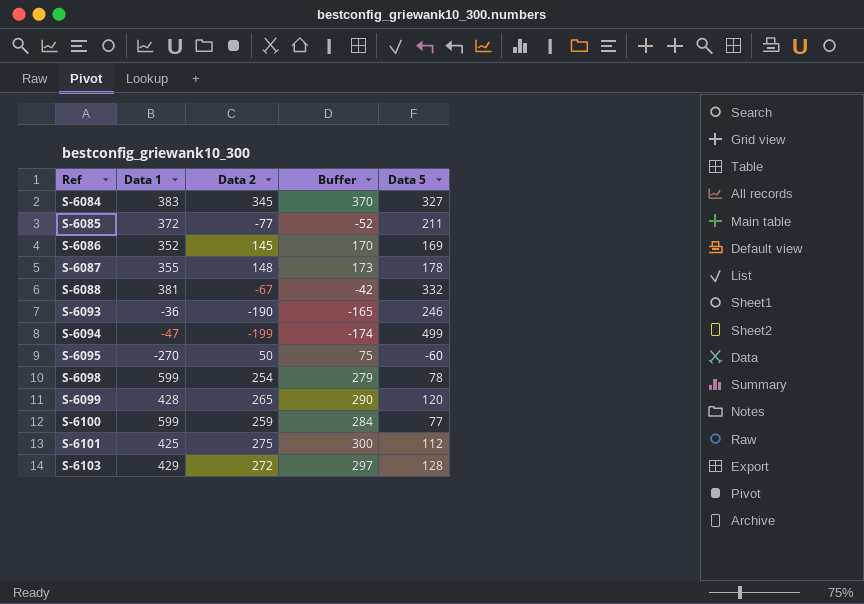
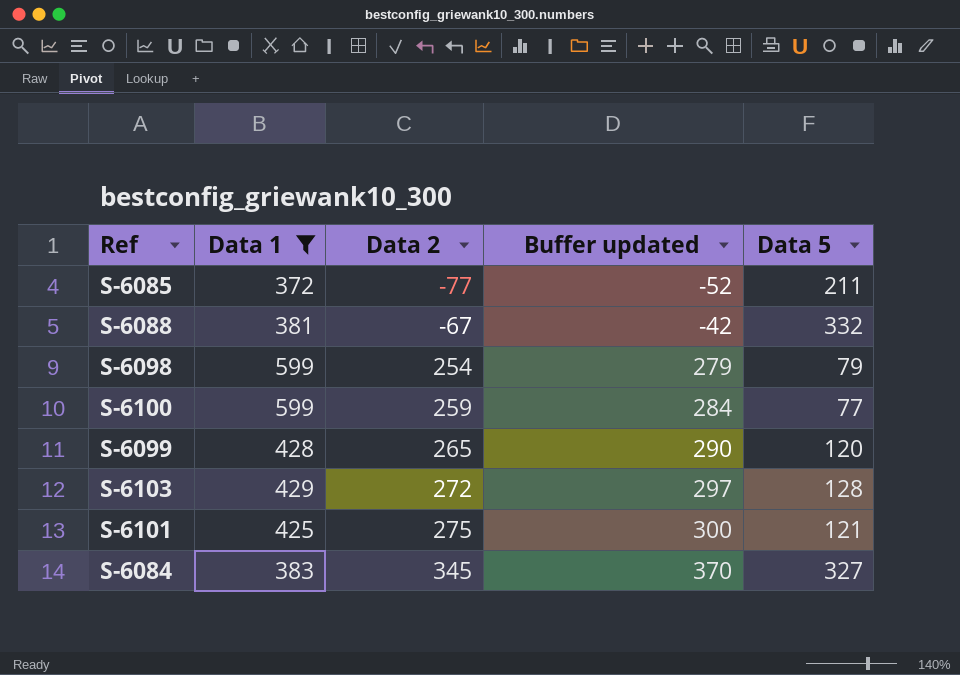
filter: none -> Data 1 >= 372
row order: Ref ascending -> Data 2 ascending
column name: Buffer -> Buffer updated
S-6098 | Data 5: 78 -> 79
S-6101 | Data 5: 112 -> 121

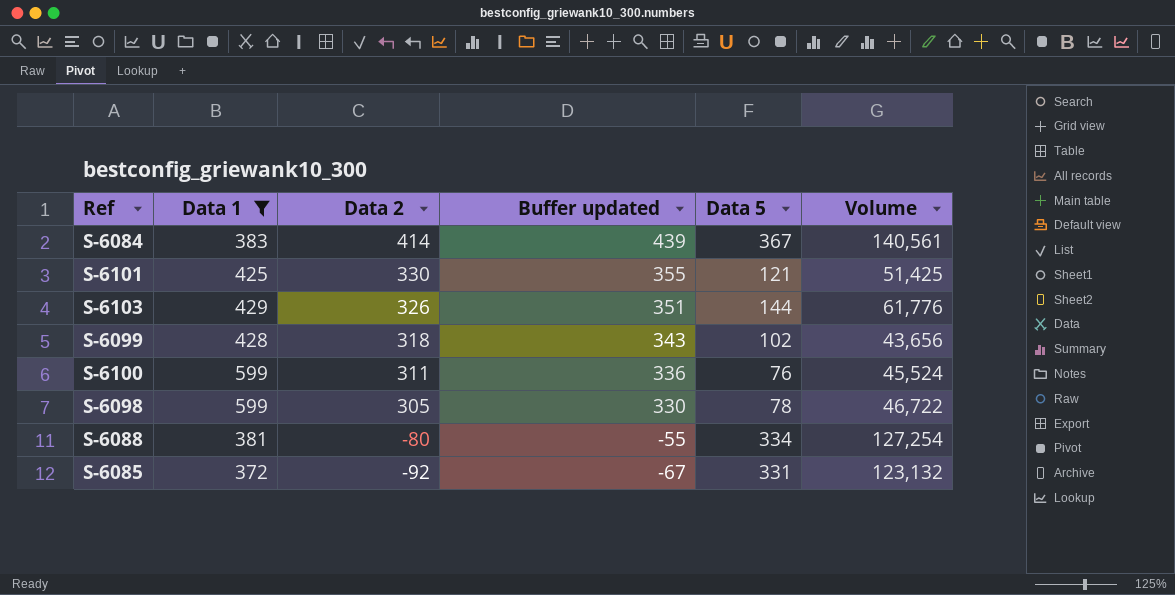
row order: Data 2 ascending -> Data 2 descending
column Volume | formula: none -> [Data 1] * [Data 5]
S-6084 | Data 2: 345 -> 414
S-6084 | Buffer updated: 370 -> 439
S-6084 | Data 5: 327 -> 367
S-6101 | Data 2: 275 -> 330
S-6101 | Buffer updated: 300 -> 355
S-6103 | Data 2: 272 -> 326
S-6103 | Buffer updated: 297 -> 351
S-6103 | Data 5: 128 -> 144
S-6099 | Data 2: 265 -> 318
S-6099 | Buffer updated: 290 -> 343
S-6099 | Data 5: 120 -> 102
S-6100 | Data 2: 259 -> 311
S-6100 | Buffer updated: 284 -> 336
S-6100 | Data 5: 77 -> 76
S-6098 | Data 2: 254 -> 305
S-6098 | Buffer updated: 279 -> 330
S-6098 | Data 5: 79 -> 78
S-6088 | Data 2: -67 -> -80
S-6088 | Buffer updated: -42 -> -55
S-6088 | Data 5: 332 -> 334
S-6085 | Data 2: -77 -> -92
S-6085 | Buffer updated: -52 -> -67
S-6085 | Data 5: 211 -> 331

